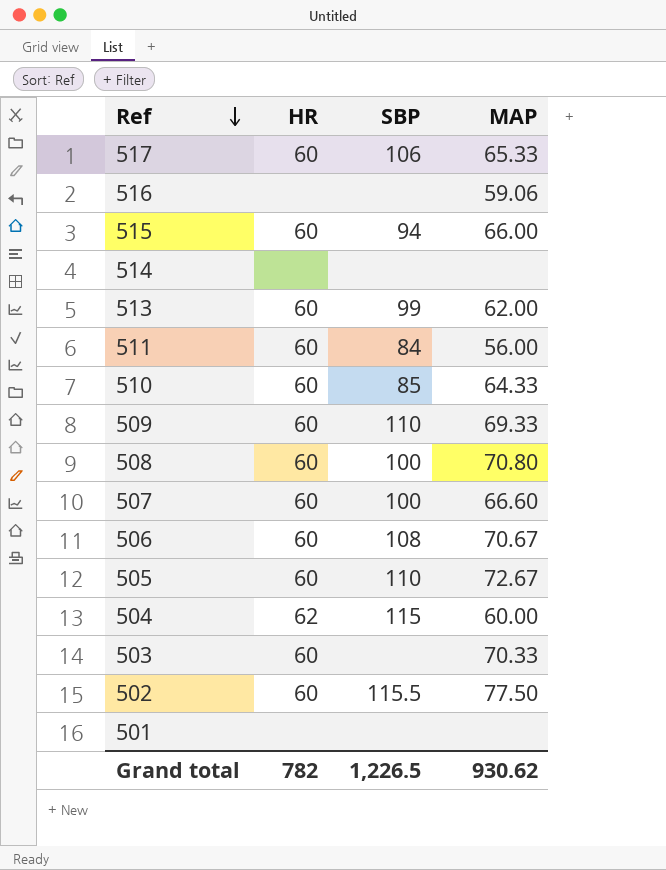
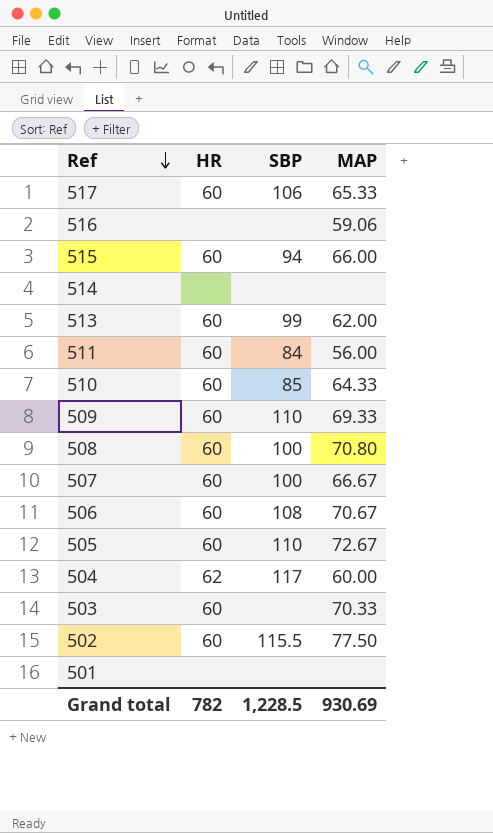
507 | MAP: 66.60 -> 66.67
504 | SBP: 115 -> 117
Grand total | SBP: 1,226.5 -> 1,228.5
Grand total | MAP: 930.62 -> 930.69

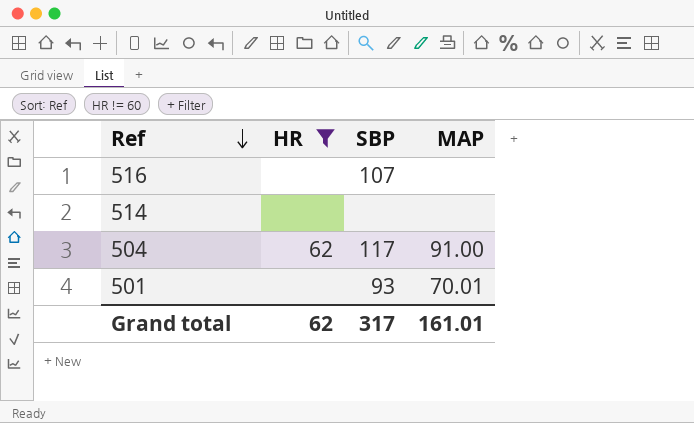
filter: none -> HR != 60
516 | SBP: none -> 107
516 | MAP: 59.06 -> none
504 | MAP: 60.00 -> 91.00
501 | SBP: none -> 93
501 | MAP: none -> 70.01
Grand total | HR: 782 -> 62
Grand total | SBP: 1,228.5 -> 317
Grand total | MAP: 930.69 -> 161.01

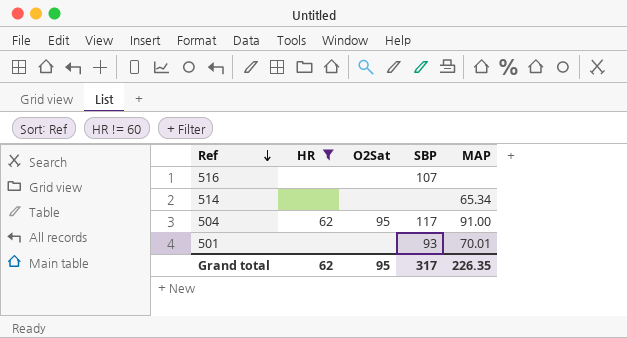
column O2Sat | position: none -> 3
514 | MAP: none -> 65.34
Grand total | MAP: 161.01 -> 226.35

